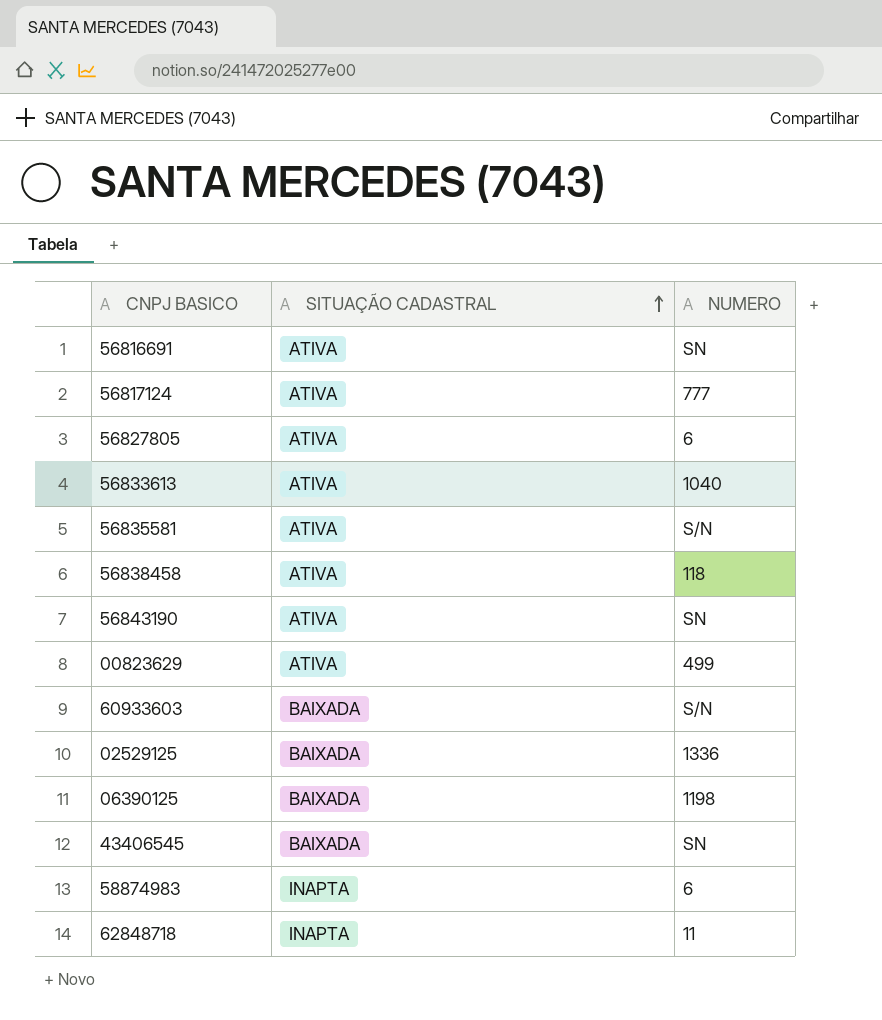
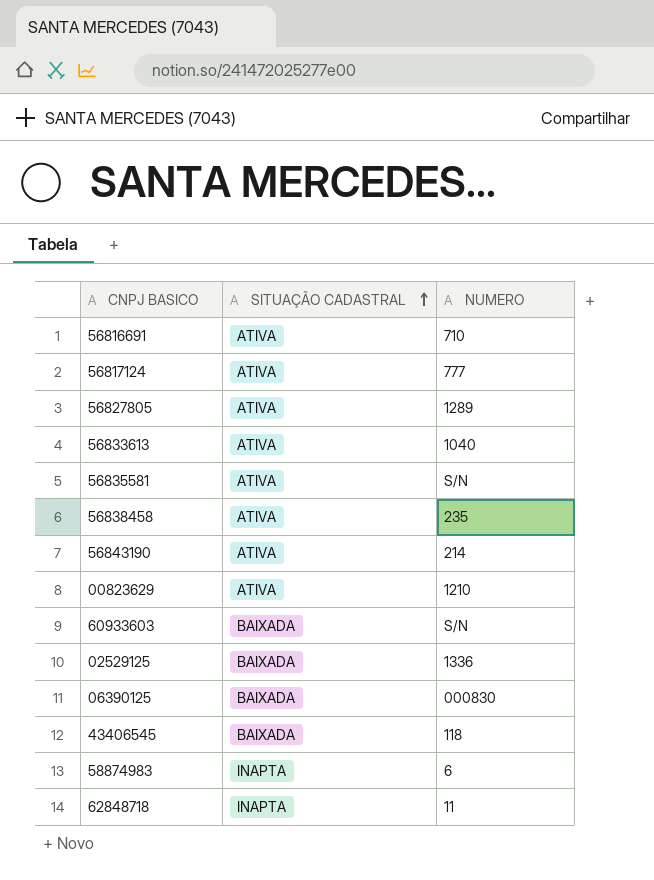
56816691 | NUMERO: SN -> 710
56827805 | NUMERO: 6 -> 1289
56838458 | NUMERO: 118 -> 235
56843190 | NUMERO: SN -> 214
00823629 | NUMERO: 499 -> 1210
06390125 | NUMERO: 1198 -> 000830
43406545 | NUMERO: SN -> 118

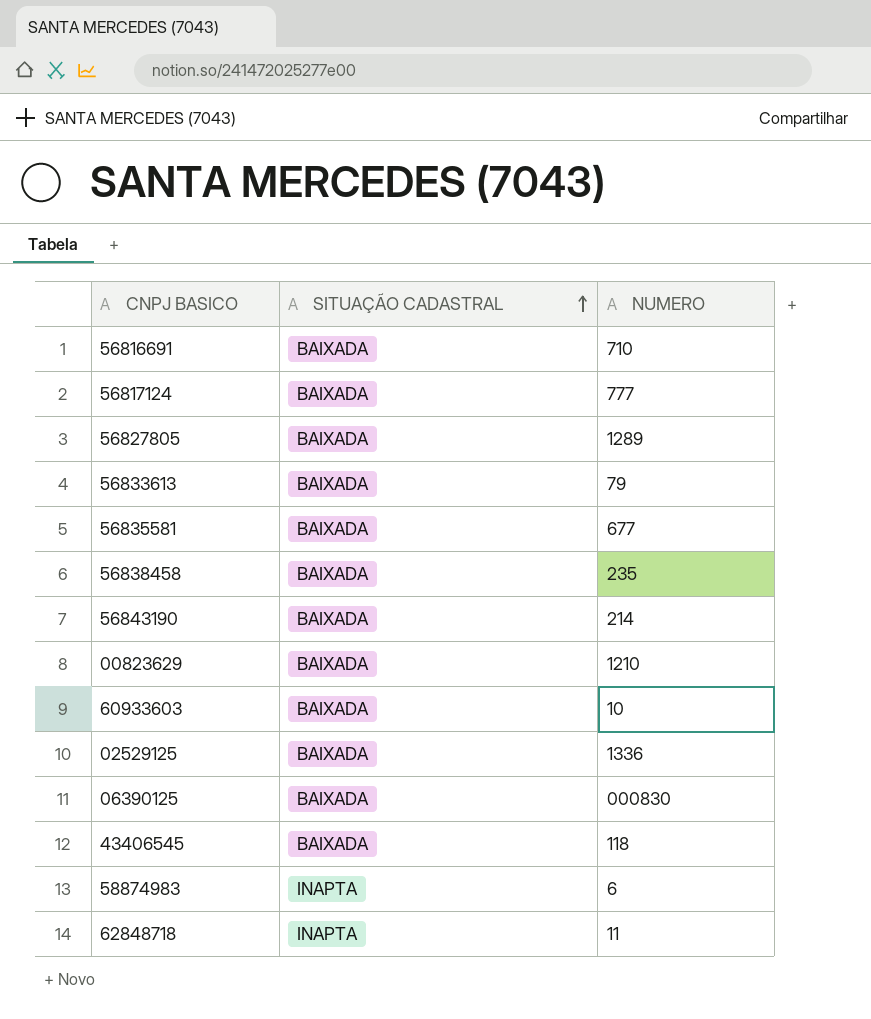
56816691 | SITUAÇÃO CADASTRAL: ATIVA -> BAIXADA
56817124 | SITUAÇÃO CADASTRAL: ATIVA -> BAIXADA
56827805 | SITUAÇÃO CADASTRAL: ATIVA -> BAIXADA
56833613 | SITUAÇÃO CADASTRAL: ATIVA -> BAIXADA
56833613 | NUMERO: 1040 -> 79
56835581 | SITUAÇÃO CADASTRAL: ATIVA -> BAIXADA
56835581 | NUMERO: S/N -> 677
56838458 | SITUAÇÃO CADASTRAL: ATIVA -> BAIXADA
56843190 | SITUAÇÃO CADASTRAL: ATIVA -> BAIXADA
00823629 | SITUAÇÃO CADASTRAL: ATIVA -> BAIXADA
60933603 | NUMERO: S/N -> 10

